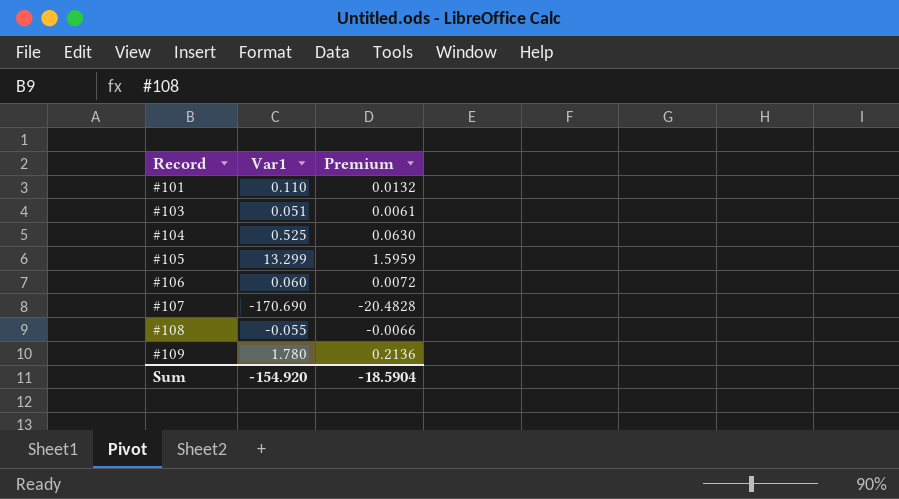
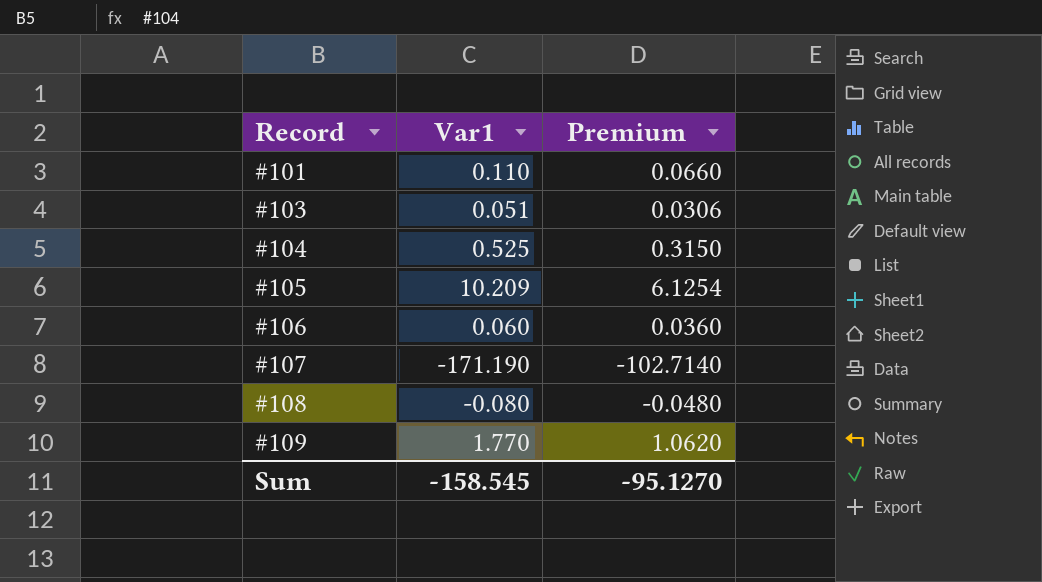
column Premium | formula: [Var1] * 0.12 -> [Var1] * 0.6
#105 | Var1: 13.299 -> 10.209
#107 | Var1: -170.690 -> -171.190
#108 | Var1: -0.055 -> -0.080
#109 | Var1: 1.780 -> 1.770
Sum | Var1: -154.920 -> -158.545
Sum | Premium: -18.5904 -> -95.1270

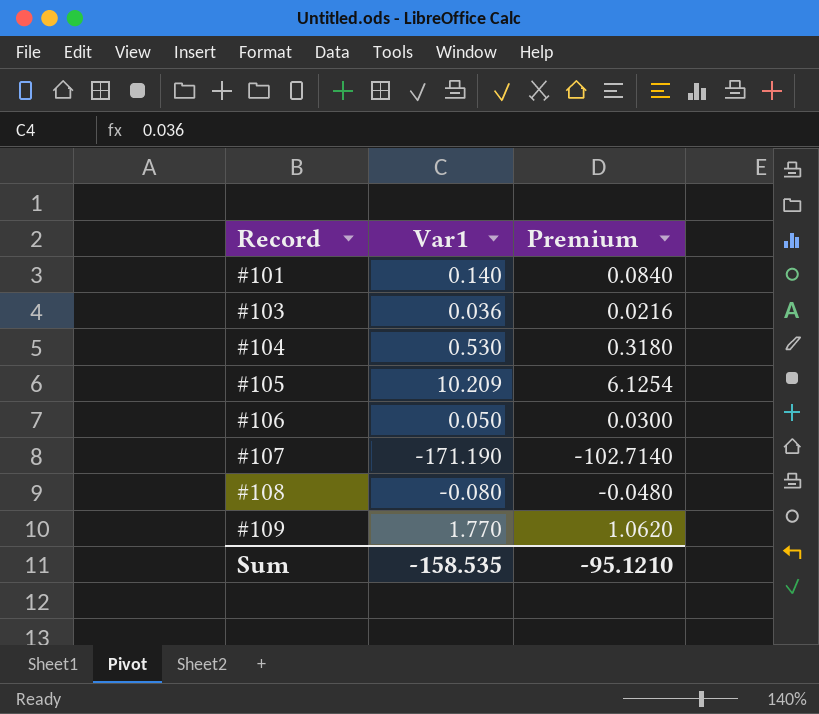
#101 | Var1: 0.110 -> 0.140
#101 | Premium: 0.0660 -> 0.0840
#103 | Var1: 0.051 -> 0.036
#103 | Premium: 0.0306 -> 0.0216
#104 | Var1: 0.525 -> 0.530
#104 | Premium: 0.3150 -> 0.3180
#106 | Var1: 0.060 -> 0.050
#106 | Premium: 0.0360 -> 0.0300
Sum | Var1: -158.545 -> -158.535
Sum | Premium: -95.1270 -> -95.1210

